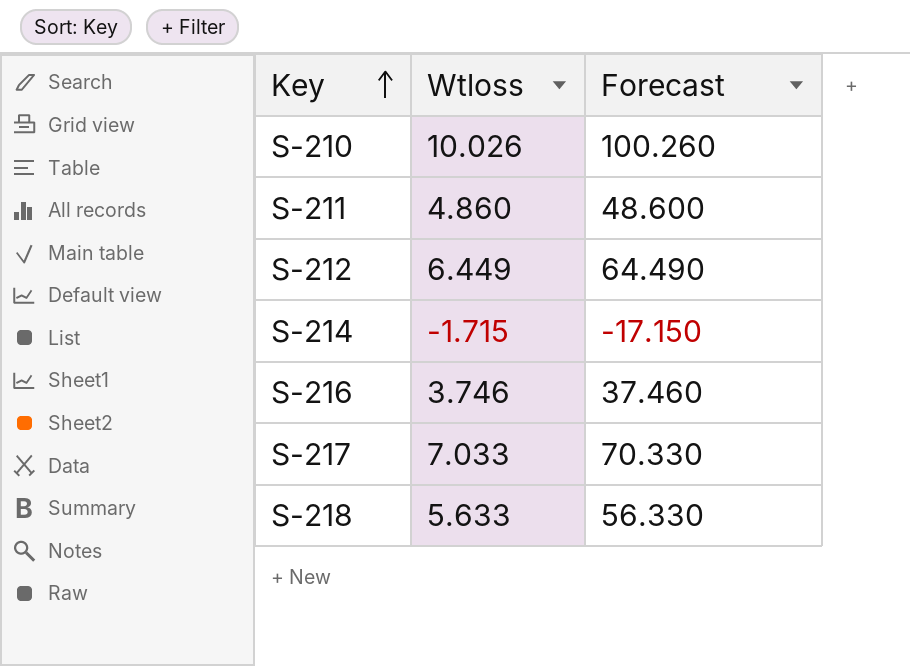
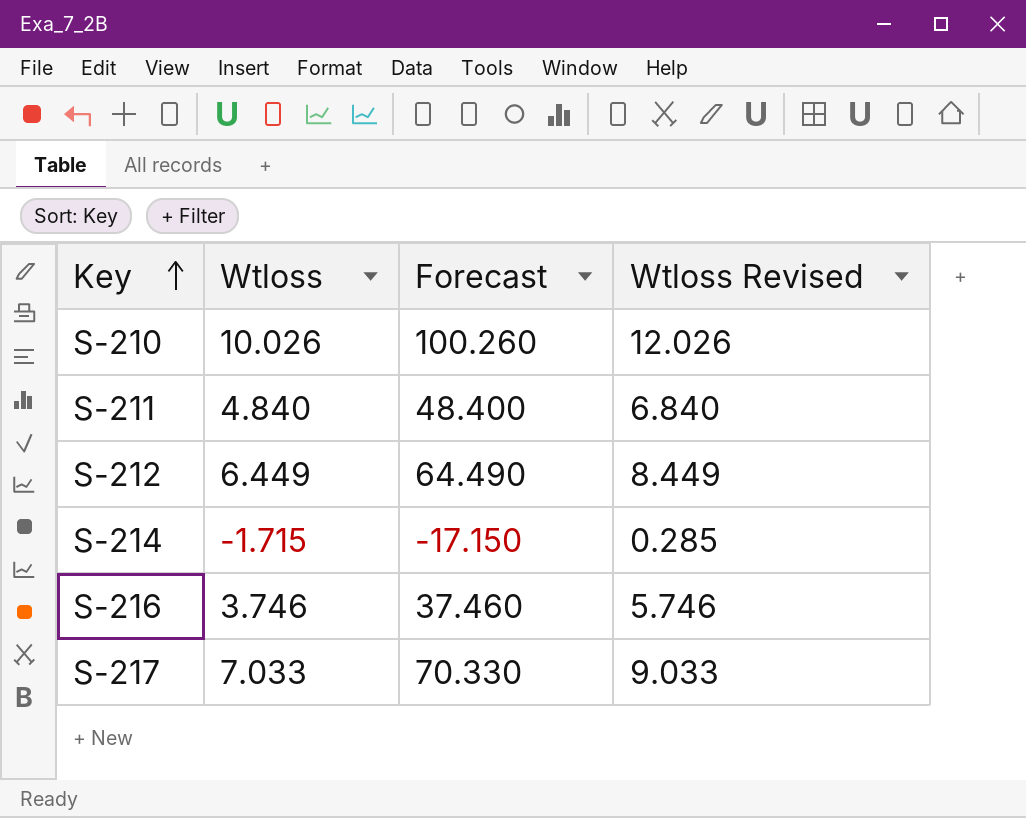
column Wtloss Revised | formula: none -> [Wtloss] + 2
row S-218: 5.633 | 56.330 -> none
S-211 | Wtloss: 4.860 -> 4.840
S-211 | Forecast: 48.600 -> 48.400

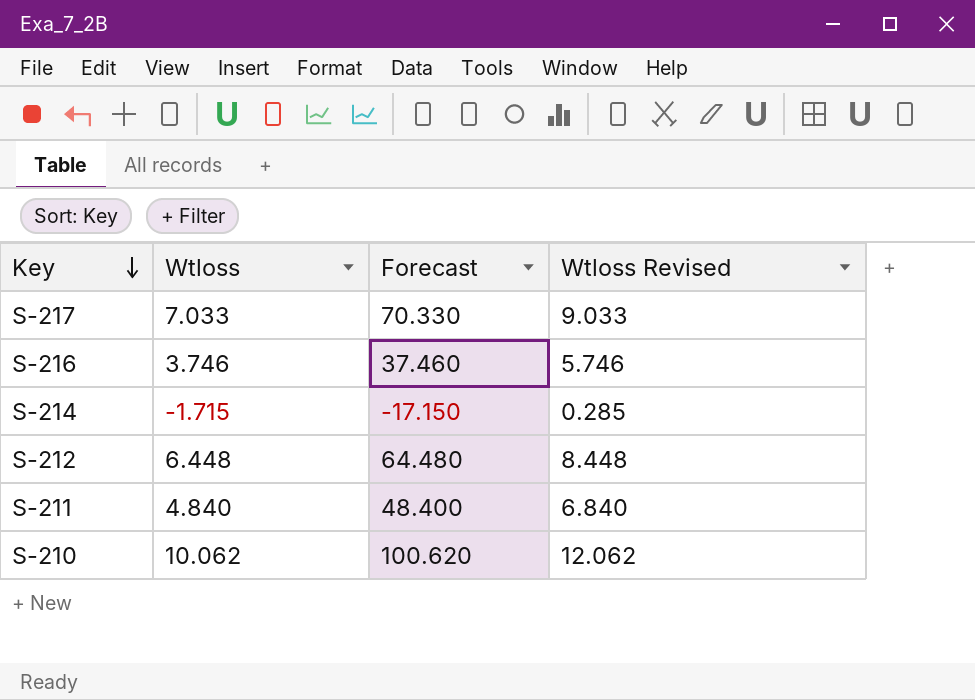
row order: Key ascending -> Key descending
S-212 | Wtloss: 6.449 -> 6.448
S-212 | Forecast: 64.490 -> 64.480
S-212 | Wtloss Revised: 8.449 -> 8.448
S-210 | Wtloss: 10.026 -> 10.062
S-210 | Forecast: 100.260 -> 100.620
S-210 | Wtloss Revised: 12.026 -> 12.062

